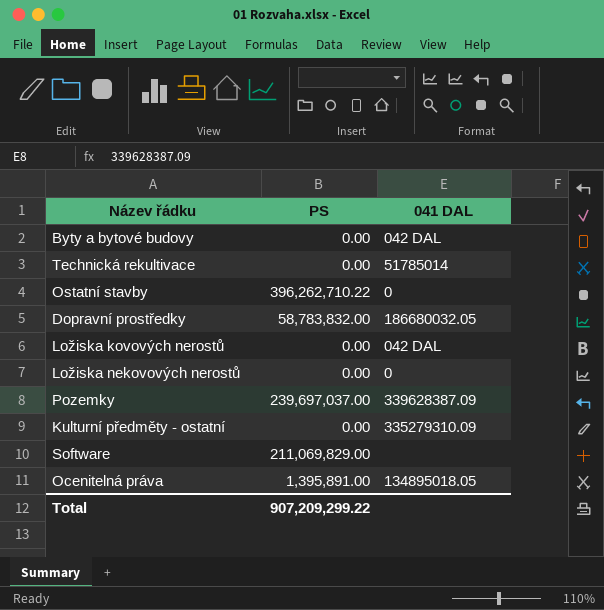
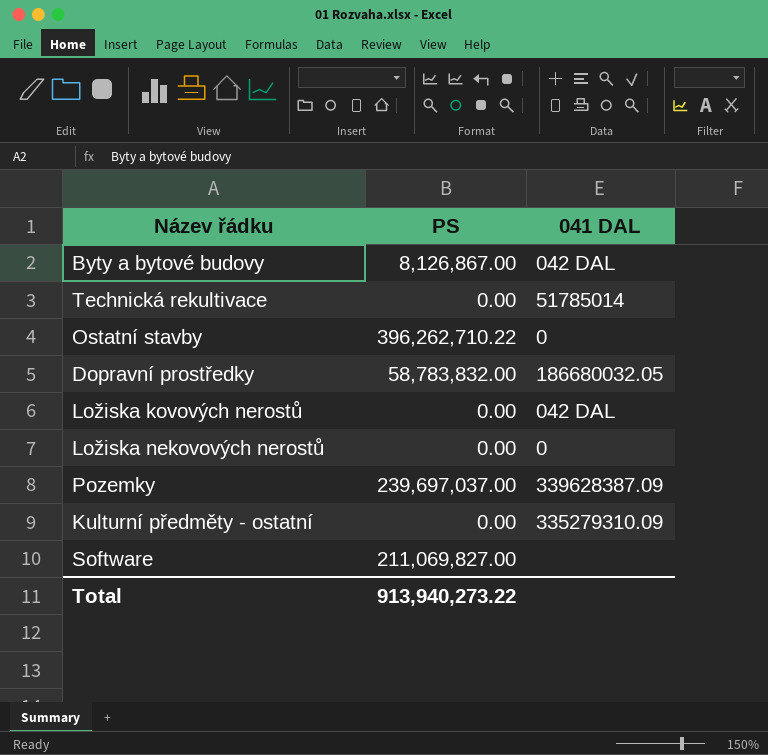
row Ocenitelná práva: 1,395,891.00 | 134895018.05 -> none
Byty a bytové budovy | PS: 0.00 -> 8,126,867.00
Software | PS: 211,069,829.00 -> 211,069,827.00
Total | PS: 907,209,299.22 -> 913,940,273.22

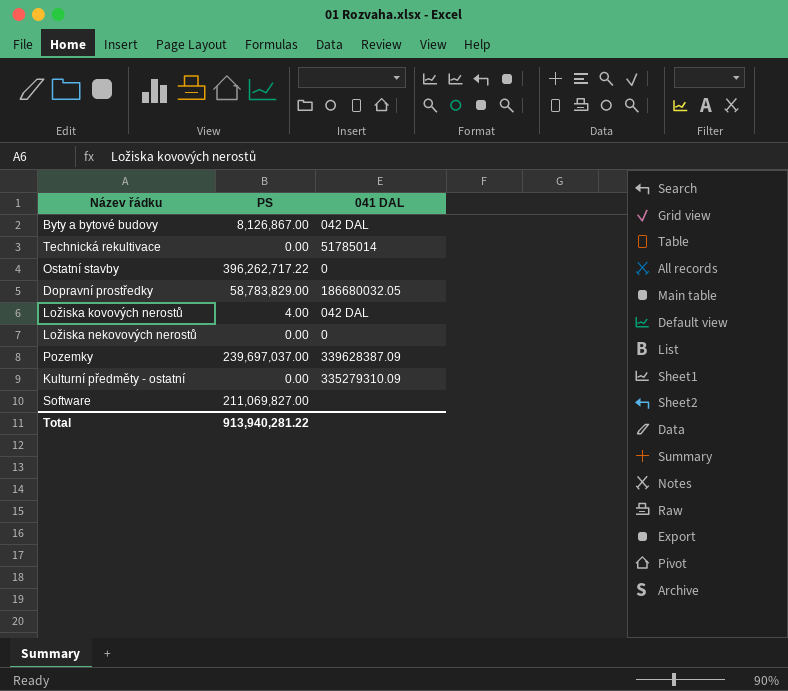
Ostatní stavby | PS: 396,262,710.22 -> 396,262,717.22
Dopravní prostředky | PS: 58,783,832.00 -> 58,783,829.00
Ložiska kovových nerostů | PS: 0.00 -> 4.00
Total | PS: 913,940,273.22 -> 913,940,281.22

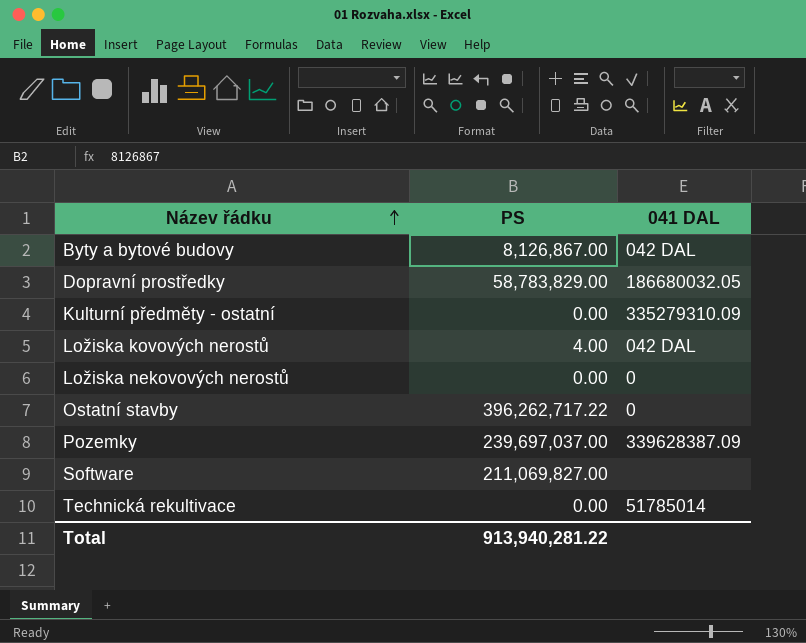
row order: none -> Název řádku ascending

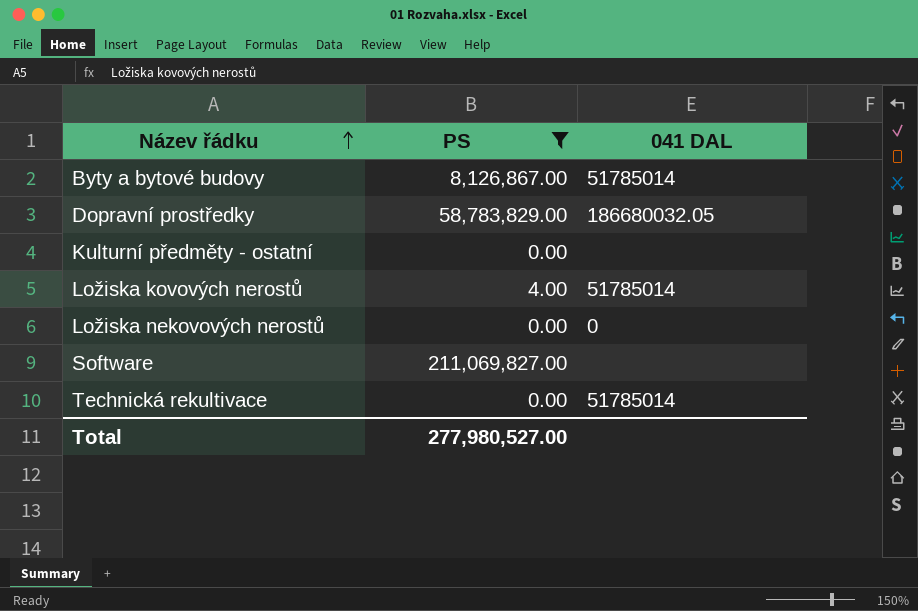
filter: none -> PS <= 211,069,827.00
Byty a bytové budovy | 041 DAL: 042 DAL -> 51785014
Kulturní předměty - ostatní | 041 DAL: 335279310.09 -> none
Ložiska kovových nerostů | 041 DAL: 042 DAL -> 51785014
Total | PS: 913,940,281.22 -> 277,980,527.00

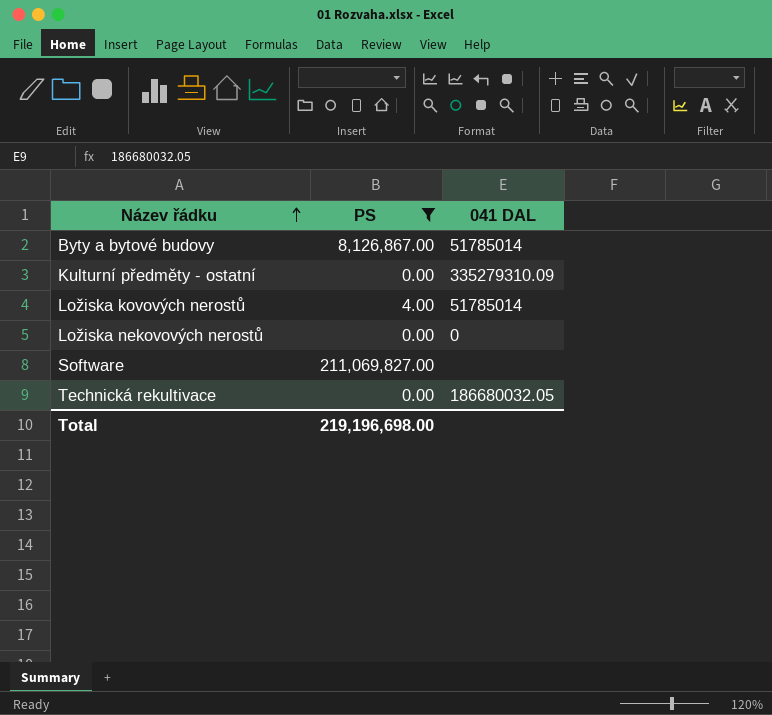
row Dopravní prostředky: 58,783,829.00 | 186680032.05 -> none
Kulturní předměty - ostatní | 041 DAL: none -> 335279310.09
Technická rekultivace | 041 DAL: 51785014 -> 186680032.05
Total | PS: 277,980,527.00 -> 219,196,698.00

